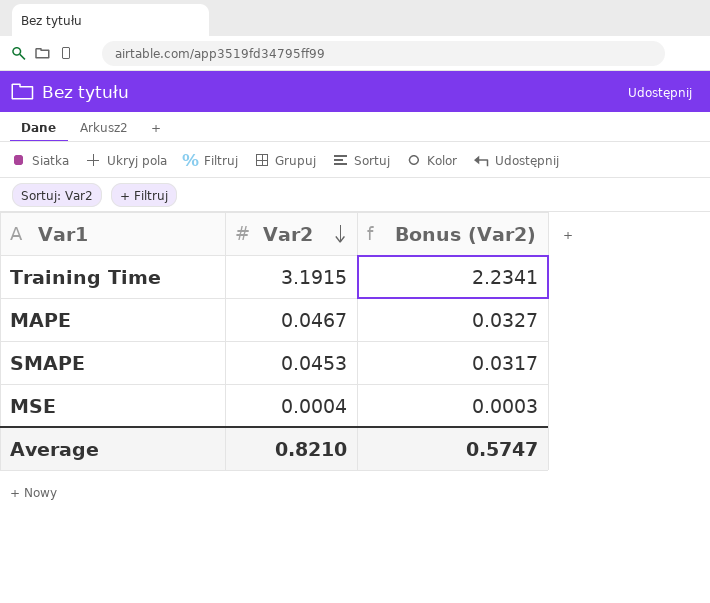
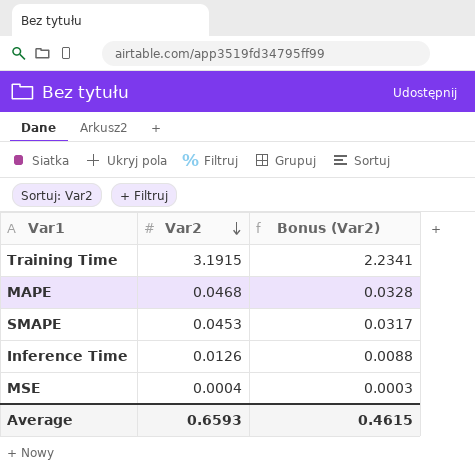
MAPE | Var2: 0.0467 -> 0.0468
MAPE | Bonus (Var2): 0.0327 -> 0.0328
row Inference Time: none -> 0.0126 | 0.0088
Average | Var2: 0.8210 -> 0.6593
Average | Bonus (Var2): 0.5747 -> 0.4615

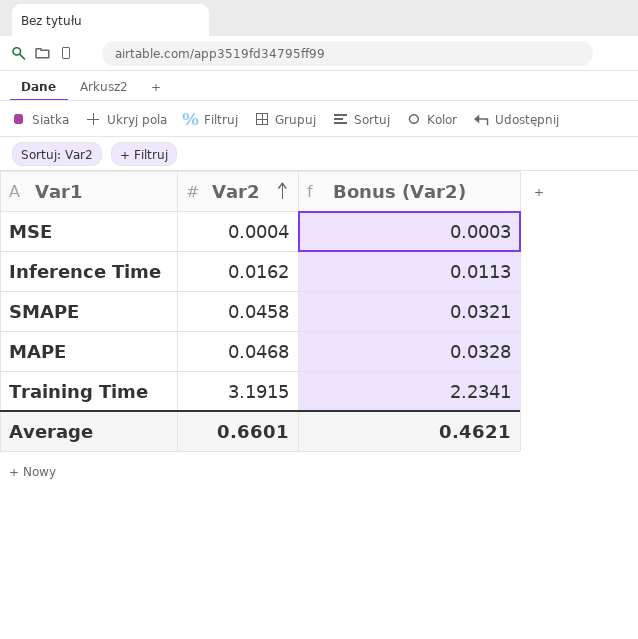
row order: Var2 descending -> Var2 ascending
Inference Time | Var2: 0.0126 -> 0.0162
Inference Time | Bonus (Var2): 0.0088 -> 0.0113
SMAPE | Var2: 0.0453 -> 0.0458
SMAPE | Bonus (Var2): 0.0317 -> 0.0321
Average | Var2: 0.6593 -> 0.6601
Average | Bonus (Var2): 0.4615 -> 0.4621

